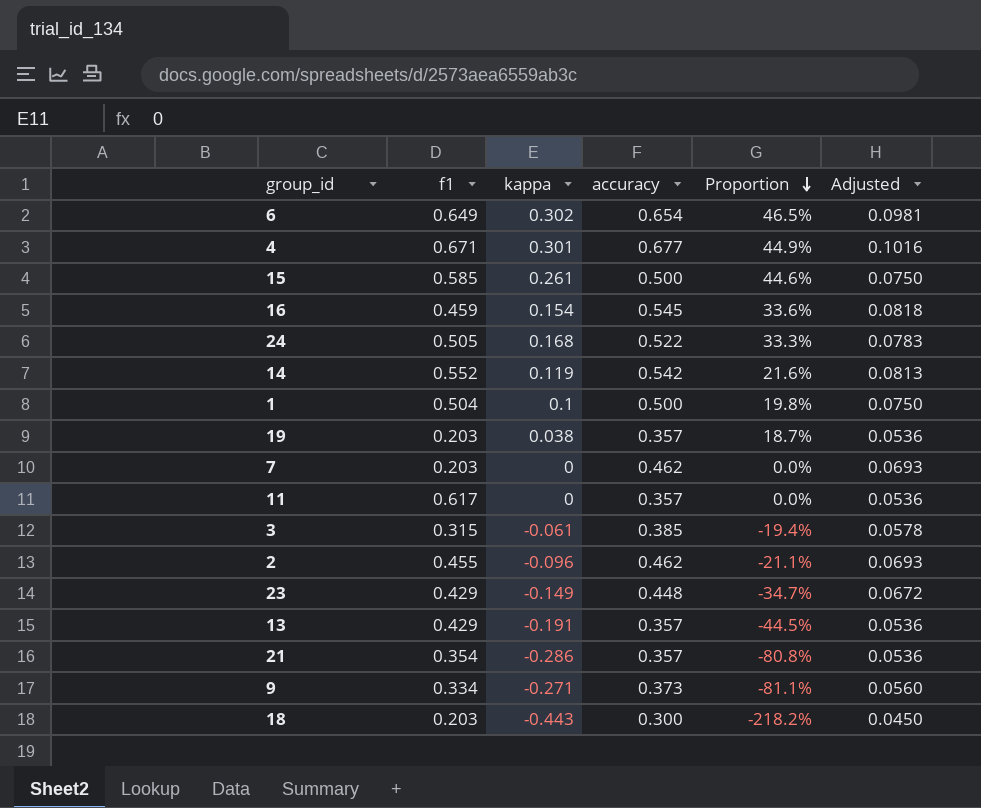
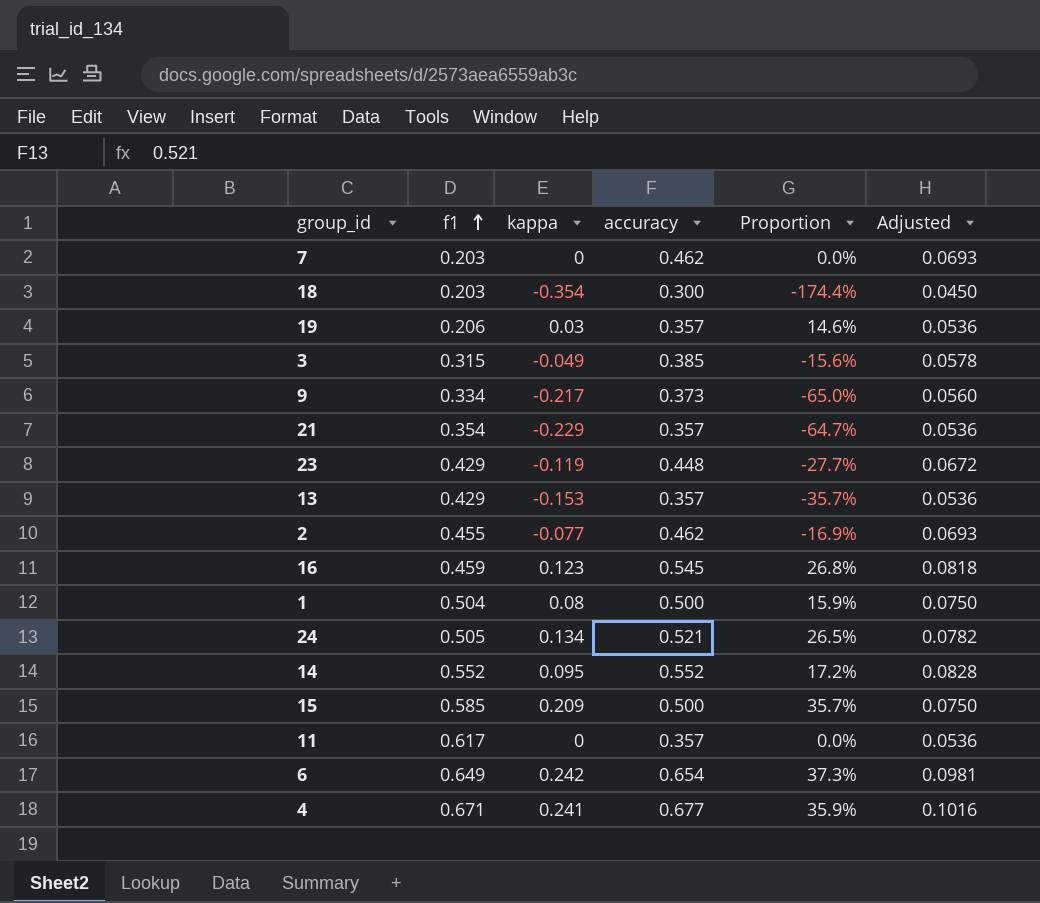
row order: Proportion descending -> f1 ascending
18 | kappa: -0.443 -> -0.354
18 | Proportion: -218.2% -> -174.4%
19 | f1: 0.203 -> 0.206
19 | kappa: 0.038 -> 0.03
19 | Proportion: 18.7% -> 14.6%
3 | kappa: -0.061 -> -0.049
3 | Proportion: -19.4% -> -15.6%
9 | kappa: -0.271 -> -0.217
9 | Proportion: -81.1% -> -65.0%
21 | kappa: -0.286 -> -0.229
21 | Proportion: -80.8% -> -64.7%
23 | kappa: -0.149 -> -0.119
23 | Proportion: -34.7% -> -27.7%
13 | kappa: -0.191 -> -0.153
13 | Proportion: -44.5% -> -35.7%
2 | kappa: -0.096 -> -0.077
2 | Proportion: -21.1% -> -16.9%
16 | kappa: 0.154 -> 0.123
16 | Proportion: 33.6% -> 26.8%
1 | kappa: 0.1 -> 0.08
1 | Proportion: 19.8% -> 15.9%
24 | kappa: 0.168 -> 0.134
24 | accuracy: 0.522 -> 0.521
24 | Proportion: 33.3% -> 26.5%
24 | Adjusted: 0.0783 -> 0.0782
14 | kappa: 0.119 -> 0.095
14 | accuracy: 0.542 -> 0.552
14 | Proportion: 21.6% -> 17.2%
14 | Adjusted: 0.0813 -> 0.0828
15 | kappa: 0.261 -> 0.209
15 | Proportion: 44.6% -> 35.7%
6 | kappa: 0.302 -> 0.242
6 | Proportion: 46.5% -> 37.3%
4 | kappa: 0.301 -> 0.241
4 | Proportion: 44.9% -> 35.9%

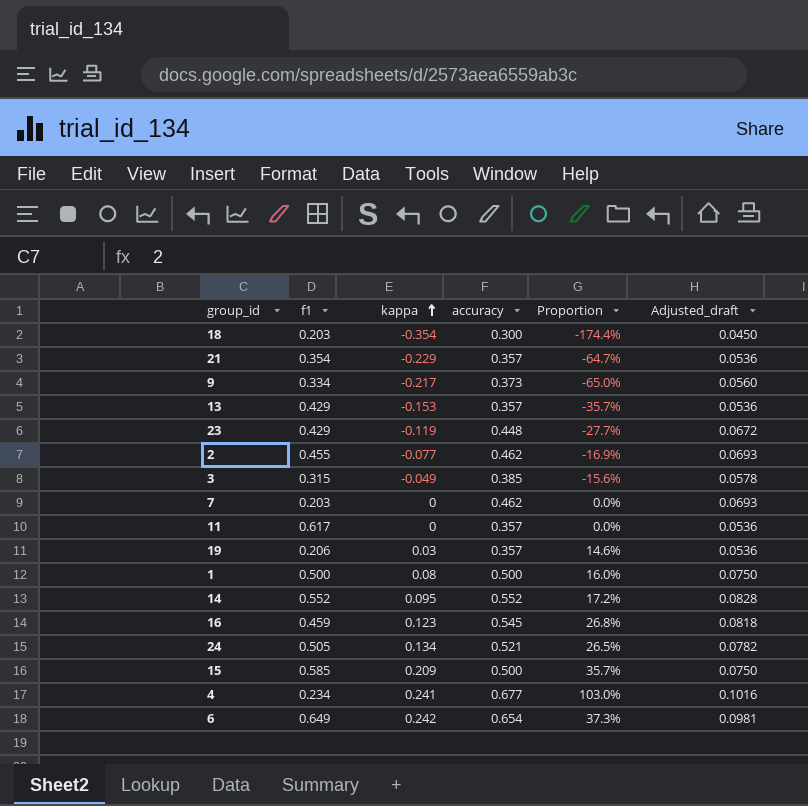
row order: f1 ascending -> kappa ascending
column name: Adjusted -> Adjusted_draft
1 | f1: 0.504 -> 0.500
1 | Proportion: 15.9% -> 16.0%
4 | f1: 0.671 -> 0.234
4 | Proportion: 35.9% -> 103.0%

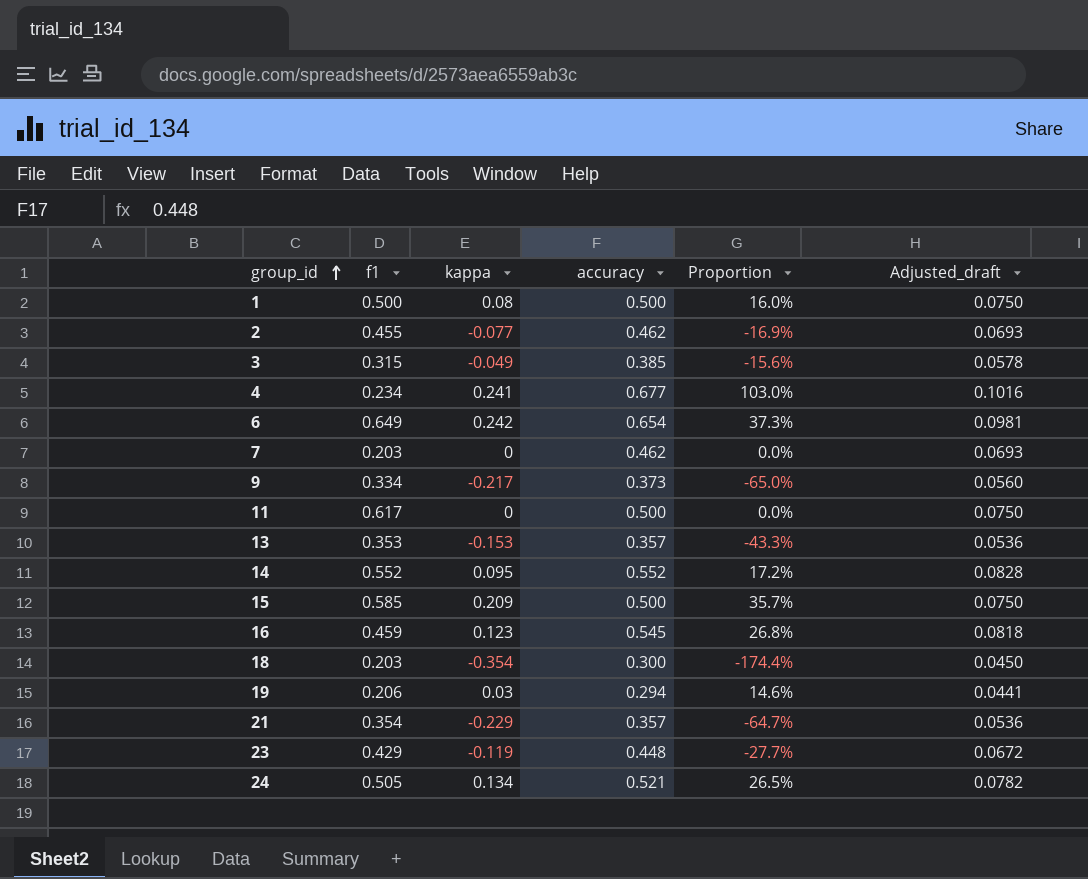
row order: kappa ascending -> group_id ascending
11 | accuracy: 0.357 -> 0.500
11 | Adjusted_draft: 0.0536 -> 0.0750
13 | f1: 0.429 -> 0.353
13 | Proportion: -35.7% -> -43.3%
19 | accuracy: 0.357 -> 0.294
19 | Adjusted_draft: 0.0536 -> 0.0441

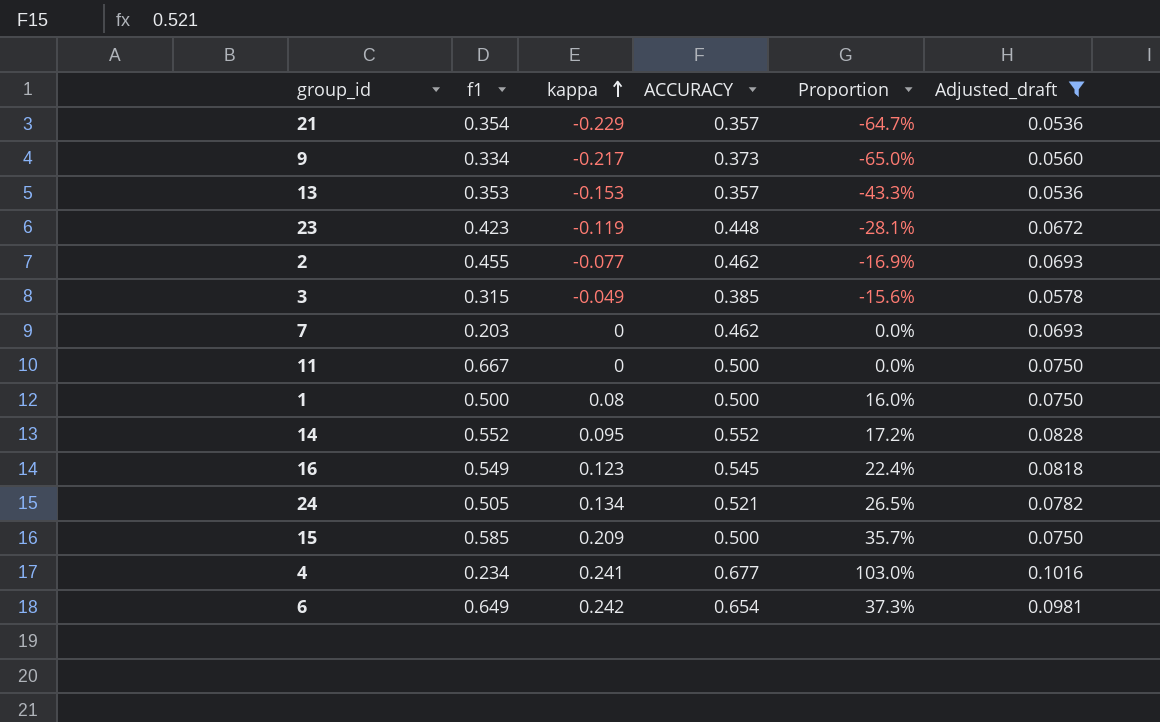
filter: none -> Adjusted_draft >= 0.0536
row order: group_id ascending -> kappa ascending
column name: accuracy -> ACCURACY
23 | f1: 0.429 -> 0.423
23 | Proportion: -27.7% -> -28.1%
11 | f1: 0.617 -> 0.667
16 | f1: 0.459 -> 0.549
16 | Proportion: 26.8% -> 22.4%

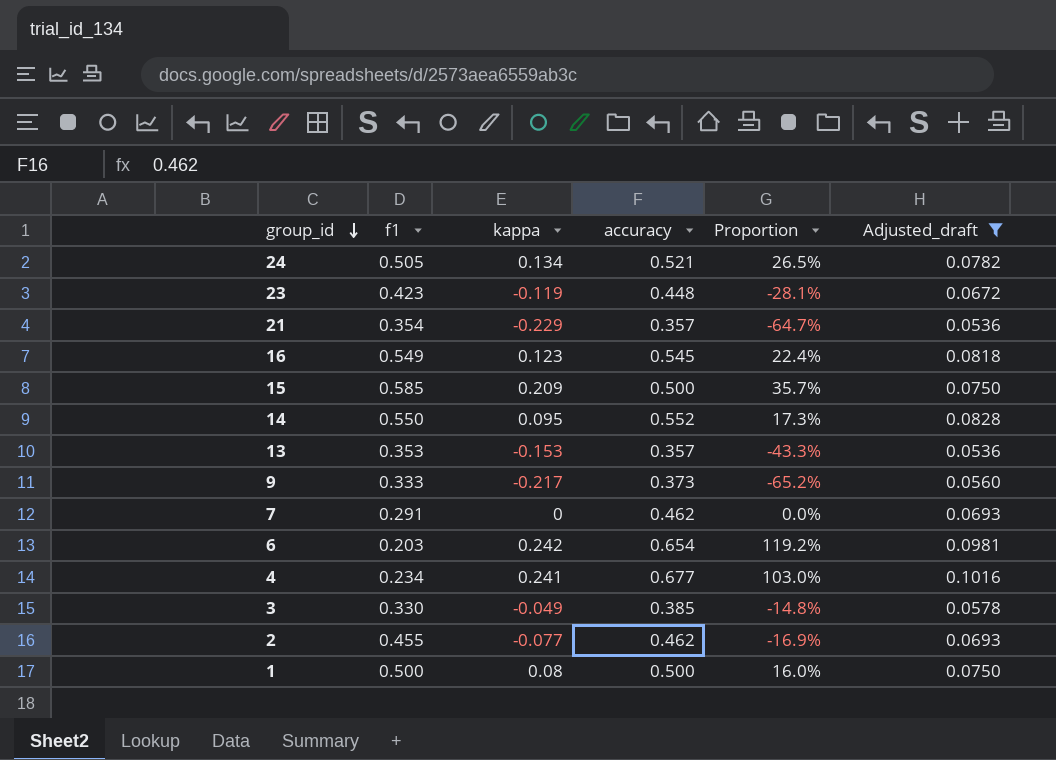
row order: kappa ascending -> group_id descending
column name: ACCURACY -> accuracy
row 11: 0.667 | 0 | 0.500 | 0.0% | 0.0750 -> none
14 | f1: 0.552 -> 0.550
14 | Proportion: 17.2% -> 17.3%
9 | f1: 0.334 -> 0.333
9 | Proportion: -65.0% -> -65.2%
7 | f1: 0.203 -> 0.291
6 | f1: 0.649 -> 0.203
6 | Proportion: 37.3% -> 119.2%
3 | f1: 0.315 -> 0.330
3 | Proportion: -15.6% -> -14.8%

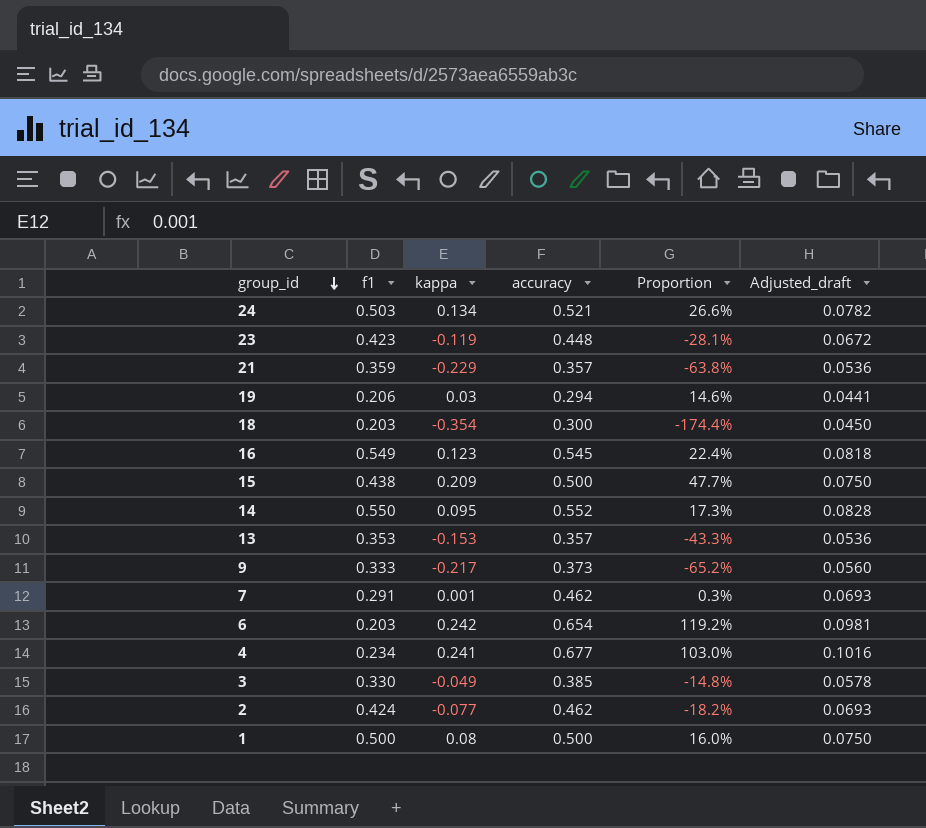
filter: Adjusted_draft >= 0.0536 -> none
24 | f1: 0.505 -> 0.503
24 | Proportion: 26.5% -> 26.6%
21 | f1: 0.354 -> 0.359
21 | Proportion: -64.7% -> -63.8%
15 | f1: 0.585 -> 0.438
15 | Proportion: 35.7% -> 47.7%
7 | kappa: 0 -> 0.001
7 | Proportion: 0.0% -> 0.3%
2 | f1: 0.455 -> 0.424
2 | Proportion: -16.9% -> -18.2%

